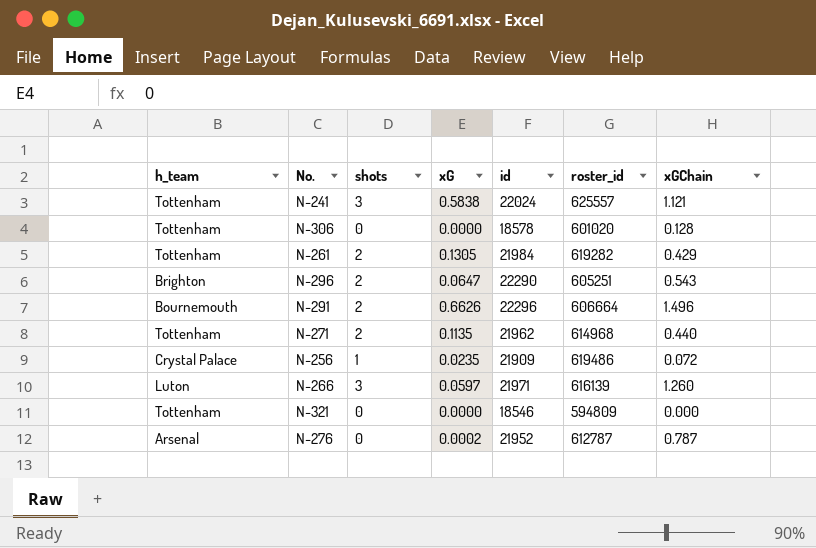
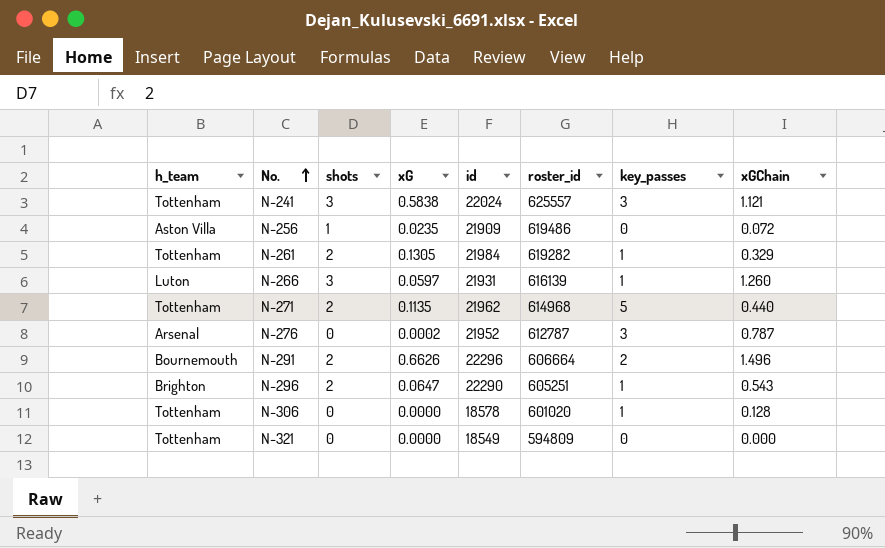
row order: none -> No. ascending
column key_passes | position: none -> 7
N-256 | h_team: Crystal Palace -> Aston Villa
N-261 | xGChain: 0.429 -> 0.329
N-266 | id: 21971 -> 21931
N-321 | id: 18546 -> 18549

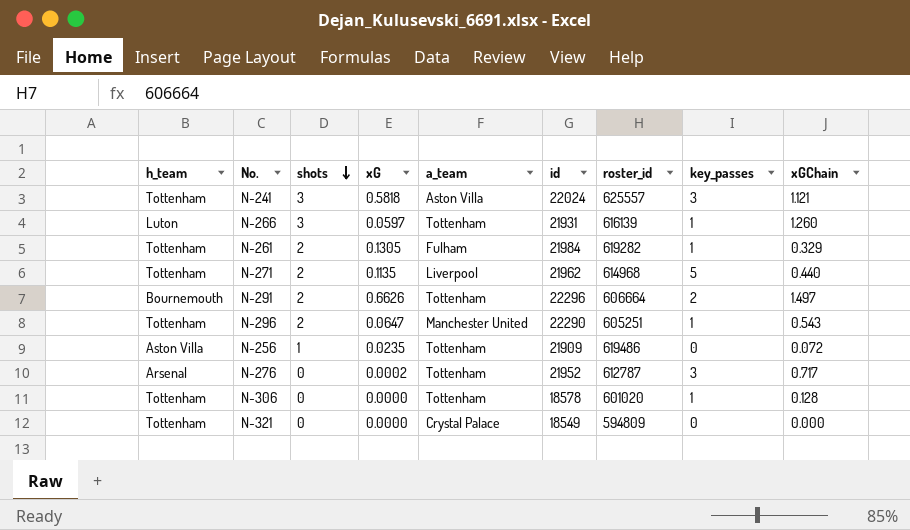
row order: No. ascending -> shots descending
column a_team | position: none -> 5
N-241 | xG: 0.5838 -> 0.5818
N-291 | xGChain: 1.496 -> 1.497
N-296 | h_team: Brighton -> Tottenham
N-276 | xGChain: 0.787 -> 0.717

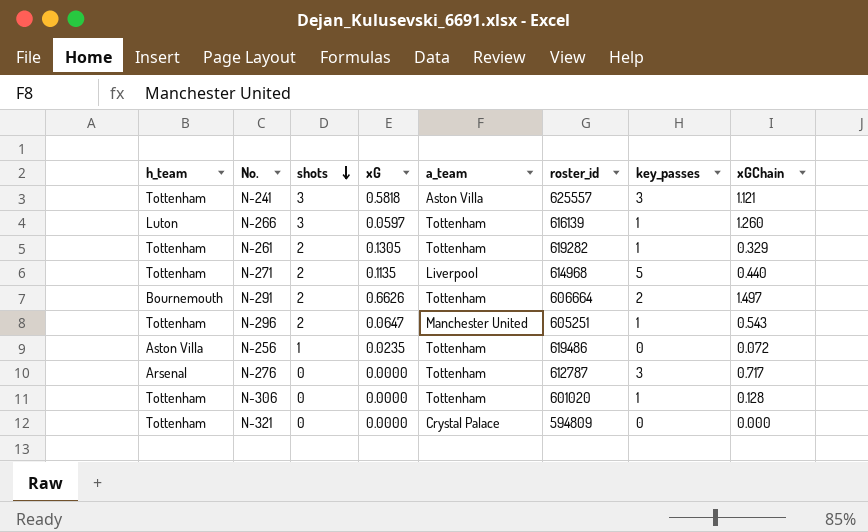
column id | position: 6 -> none
N-261 | a_team: Fulham -> Tottenham
N-276 | xG: 0.0002 -> 0.0000

